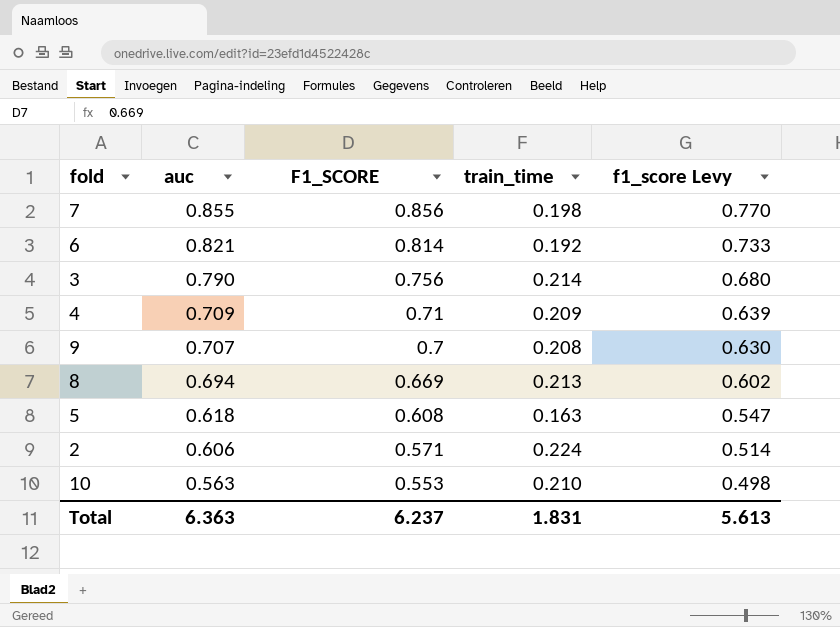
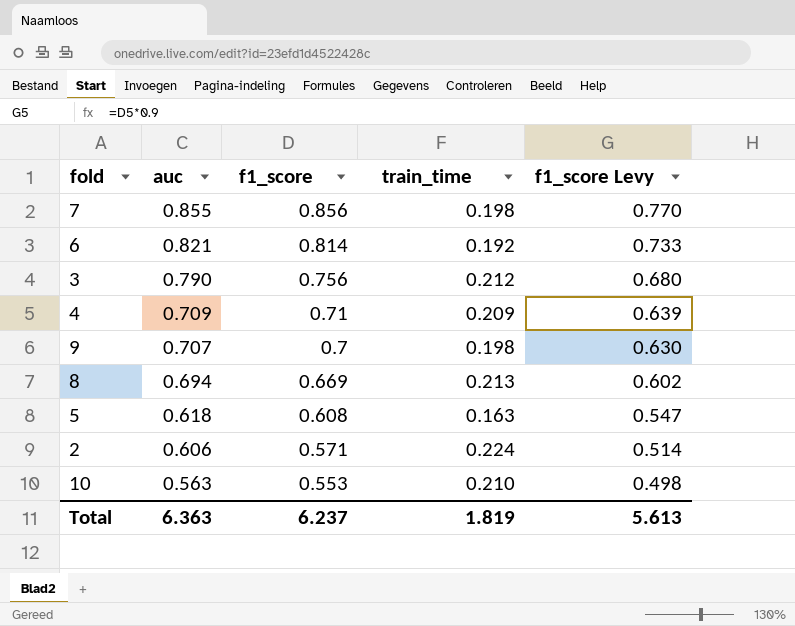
column name: F1_SCORE -> f1_score
3 | train_time: 0.214 -> 0.212
9 | train_time: 0.208 -> 0.198
Total | train_time: 1.831 -> 1.819

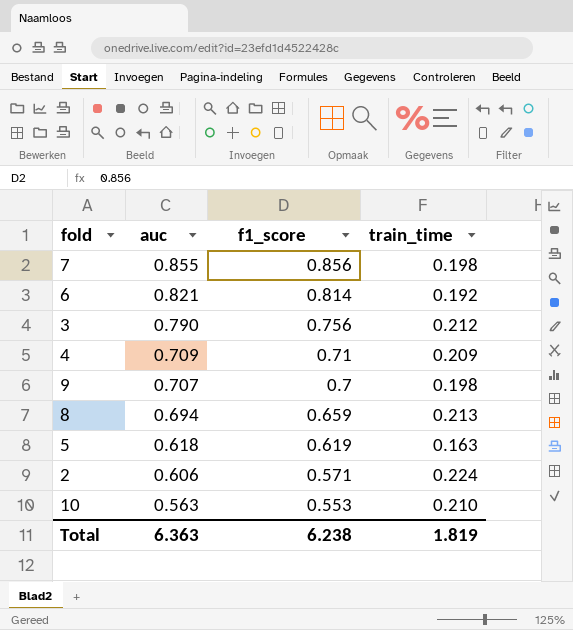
column f1_score Levy | formula: [f1_score] * 0.9 -> none
8 | f1_score: 0.669 -> 0.659
5 | f1_score: 0.608 -> 0.619
Total | f1_score: 6.237 -> 6.238

